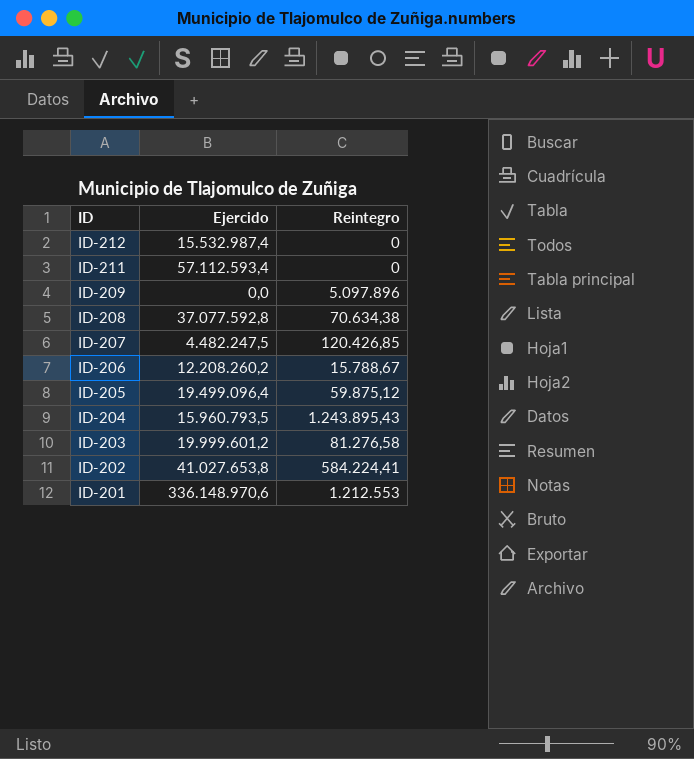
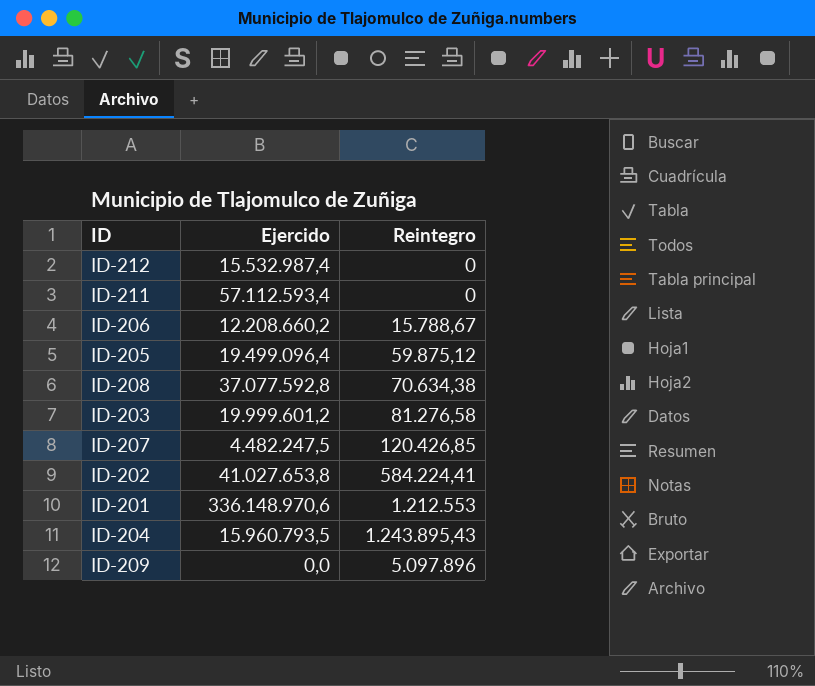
row order: ID descending -> Reintegro ascending
ID-206 | Ejercido: 12.208.260,2 -> 12.208.660,2

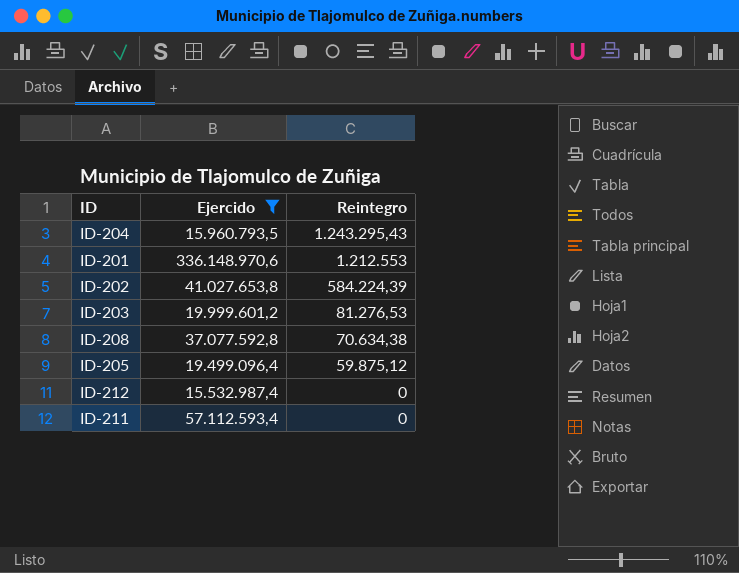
filter: none -> Ejercido >= 15.532.987,4
row order: Reintegro ascending -> Reintegro descending
ID-204 | Reintegro: 1.243.895,43 -> 1.243.295,43
ID-202 | Reintegro: 584.224,41 -> 584.224,39
ID-203 | Reintegro: 81.276,58 -> 81.276,53

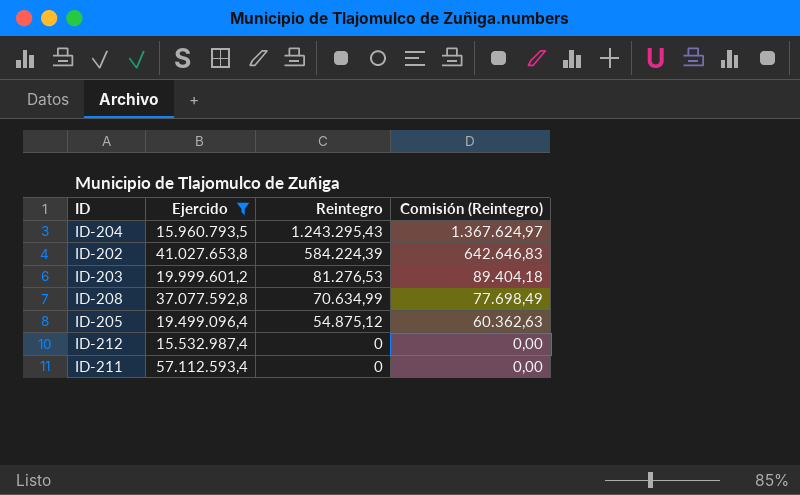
column Comisión (Reintegro) | formula: none -> [Reintegro] * 1,1
row ID-201: 336.148.970,6 | 1.212.553 -> none
ID-208 | Reintegro: 70.634,38 -> 70.634,99
ID-205 | Reintegro: 59.875,12 -> 54.875,12

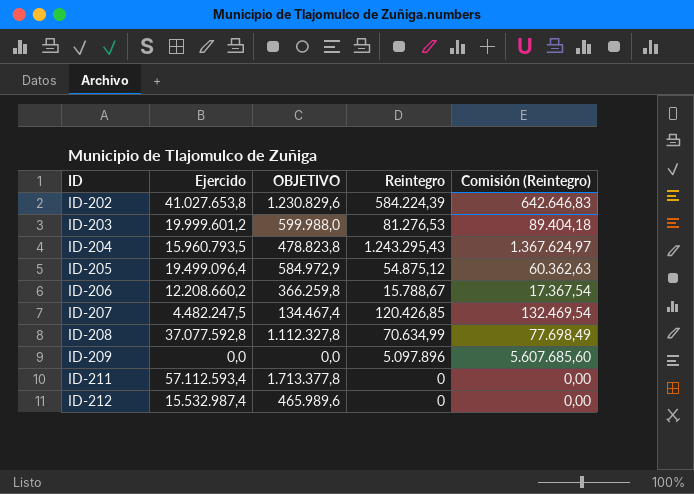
filter: Ejercido >= 15.532.987,4 -> none
row order: Reintegro descending -> ID ascending
column OBJETIVO | formula: none -> [Ejercido] * 0,03

